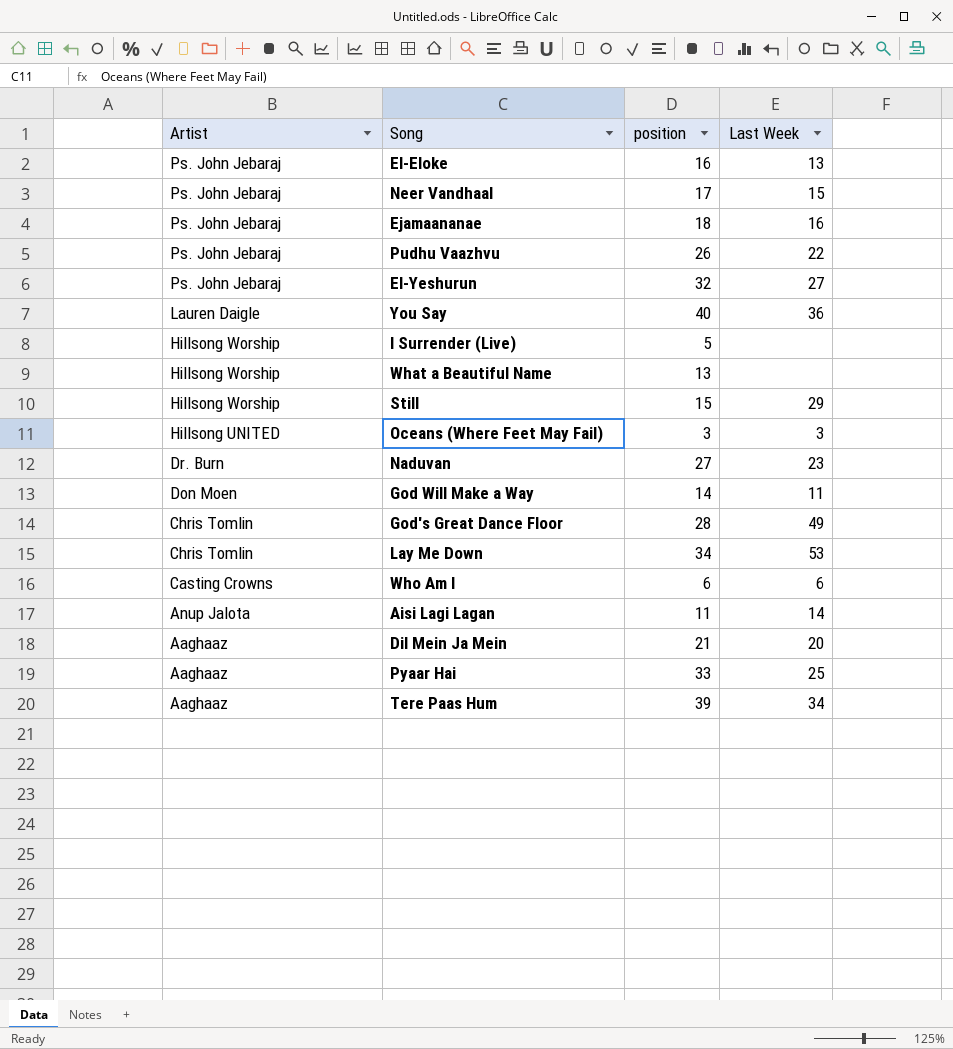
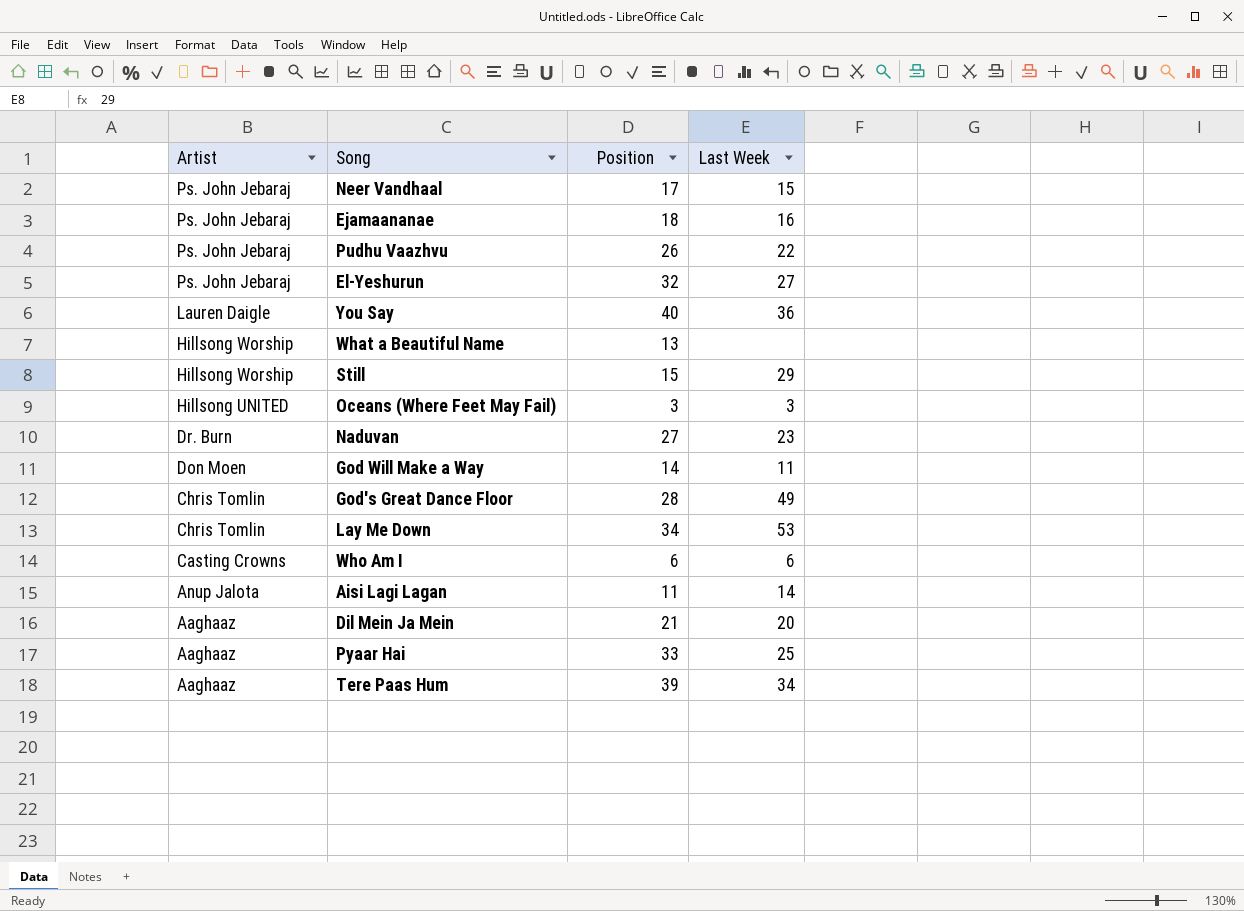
column name: position -> Position
row El-Eloke: Ps. John Jebaraj | 16 | 13 -> none
row I Surrender (Live): Hillsong Worship | 5 | none -> none

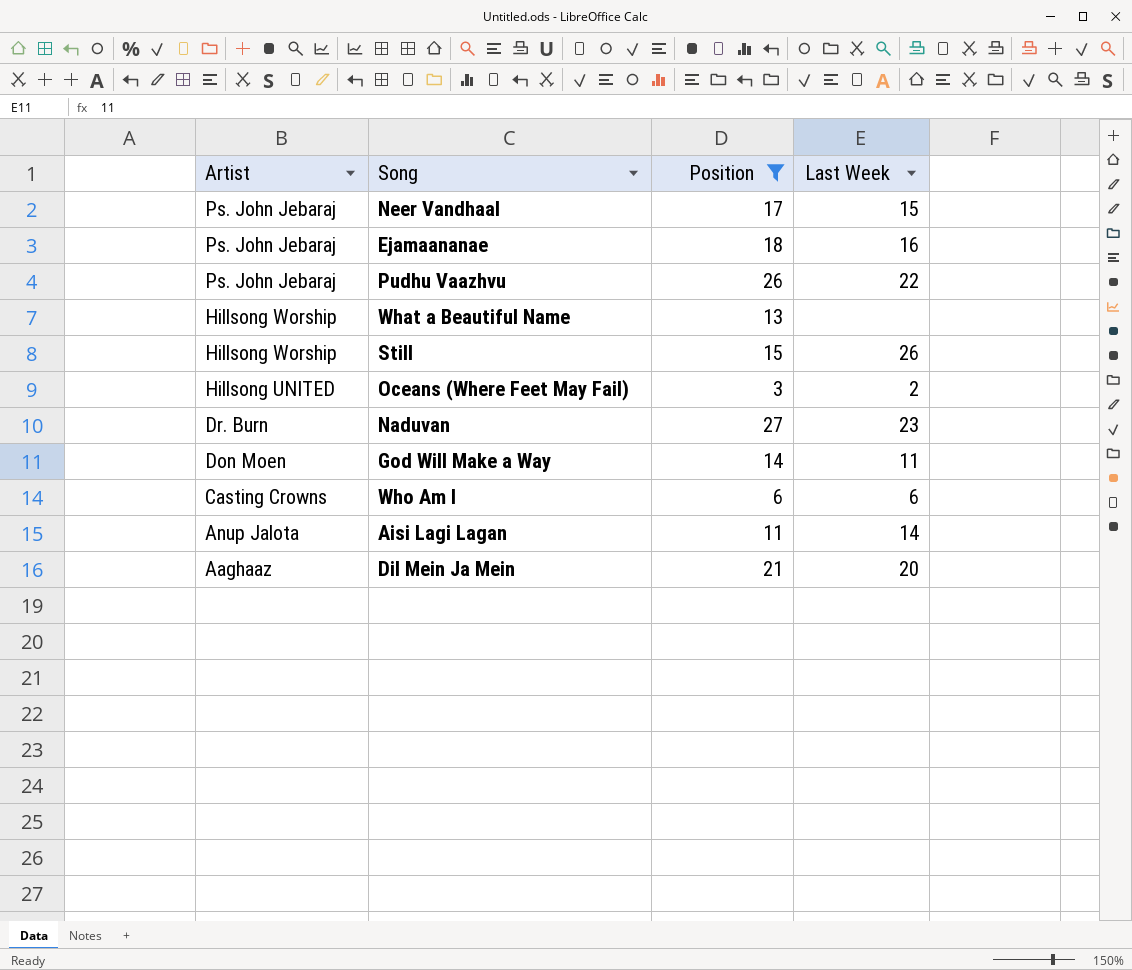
filter: none -> Position <= 27
Still | Last Week: 29 -> 26
Oceans (Where Feet May Fail) | Last Week: 3 -> 2

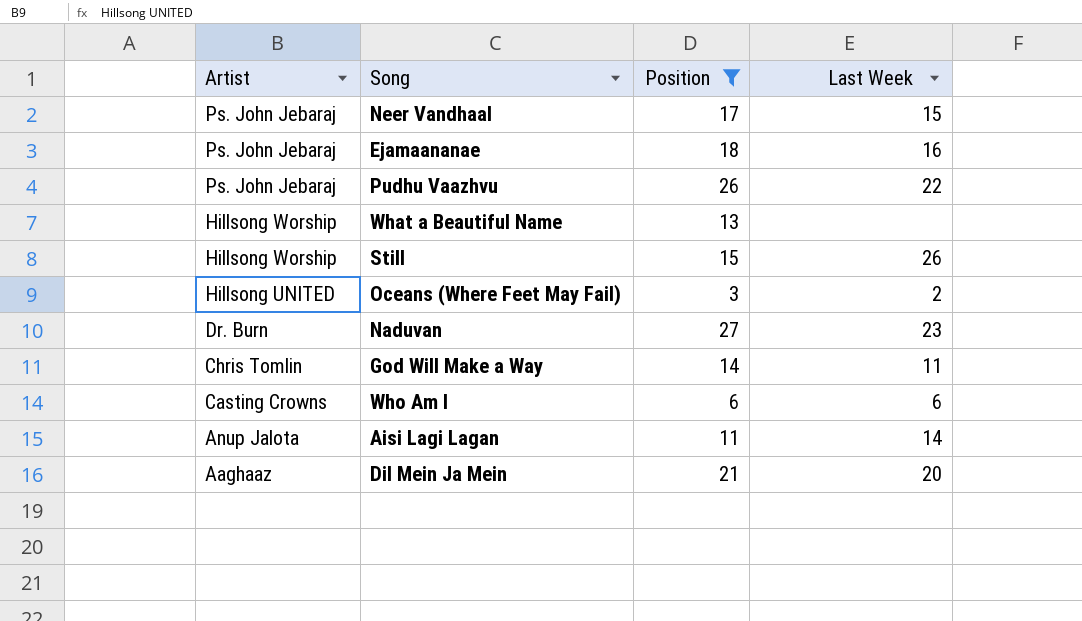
God Will Make a Way | Artist: Don Moen -> Chris Tomlin

